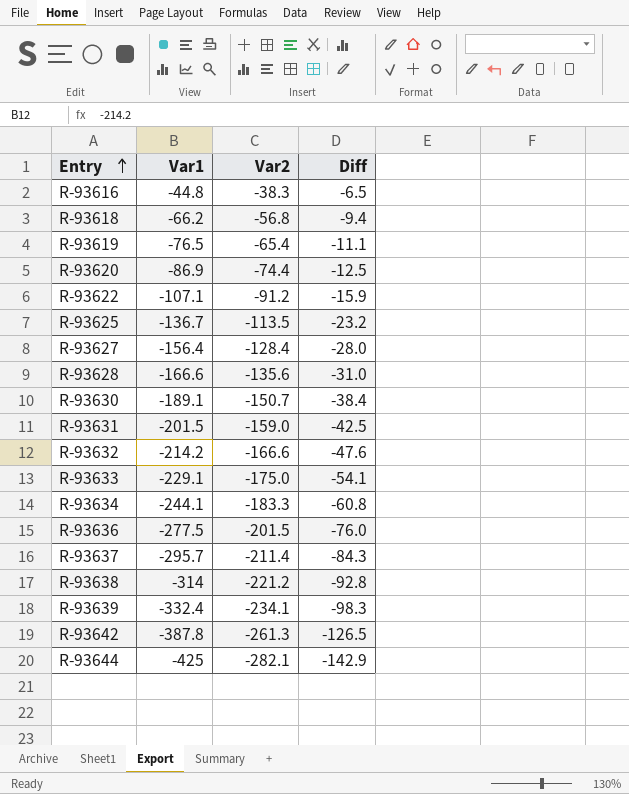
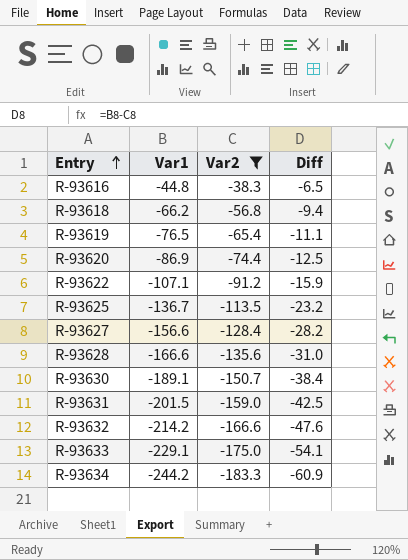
filter: none -> Var2 >= -183.3
R-93627 | Var1: -156.4 -> -156.6
R-93627 | Diff: -28.0 -> -28.2
R-93634 | Var1: -244.1 -> -244.2
R-93634 | Diff: -60.8 -> -60.9

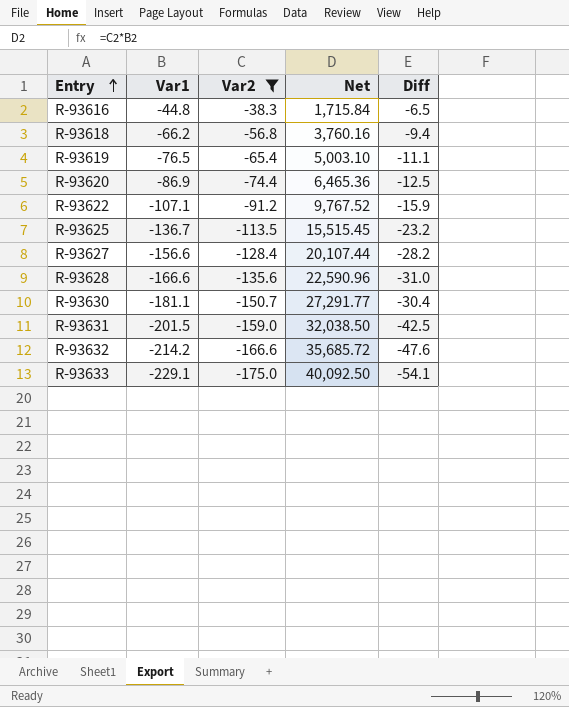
column Net | formula: none -> [Var1] * [Var2]
row R-93634: -244.2 | -183.3 | -60.9 -> none
R-93630 | Var1: -189.1 -> -181.1
R-93630 | Diff: -38.4 -> -30.4

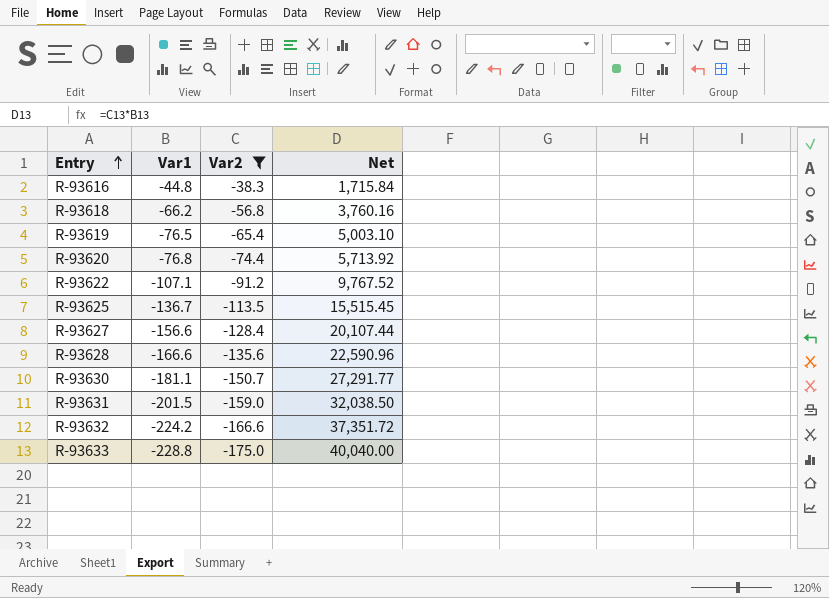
column Diff | formula: [Var1] - [Var2] -> none
R-93620 | Var1: -86.9 -> -76.8
R-93620 | Net: 6,465.36 -> 5,713.92
R-93632 | Var1: -214.2 -> -224.2
R-93632 | Net: 35,685.72 -> 37,351.72
R-93633 | Var1: -229.1 -> -228.8
R-93633 | Net: 40,092.50 -> 40,040.00

